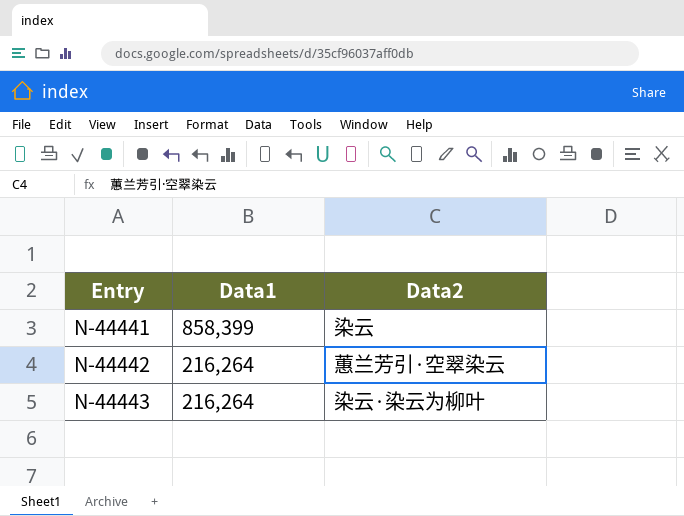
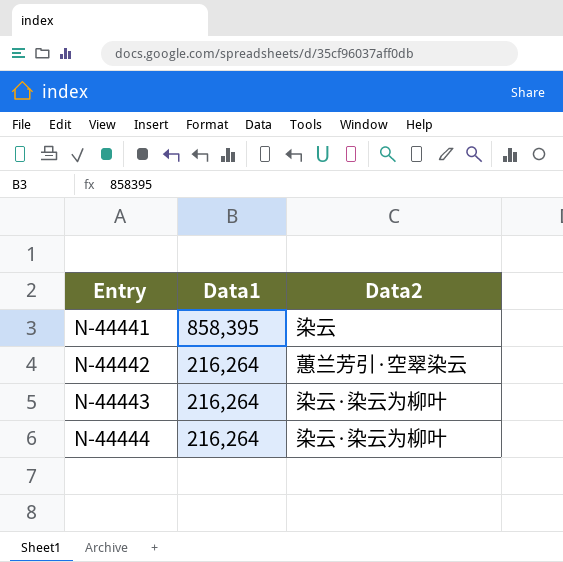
N-44441 | Data1: 858,399 -> 858,395
row N-44444: none -> 216,264 | 染云·染云为柳叶

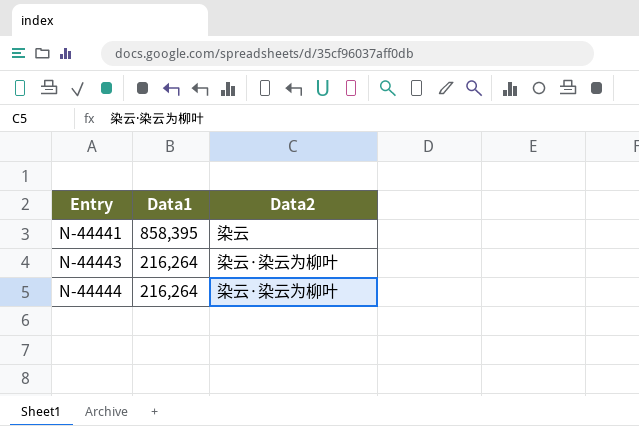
row N-44442: 216,264 | 蕙兰芳引·空翠染云 -> none

